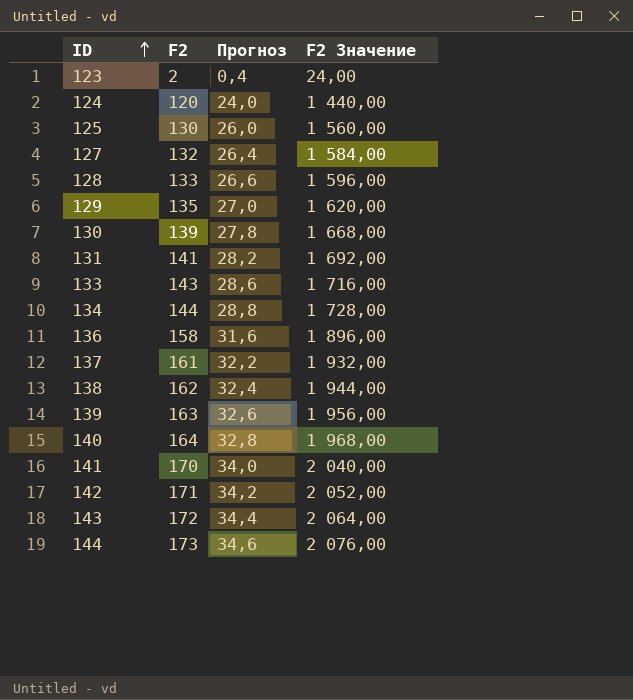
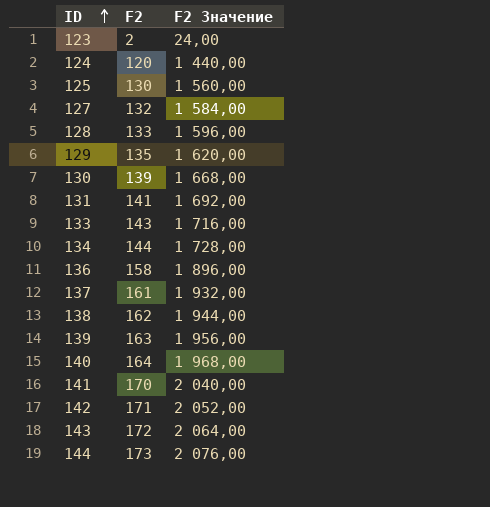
column Прогноз | formula: [F2] * 0,2 -> none

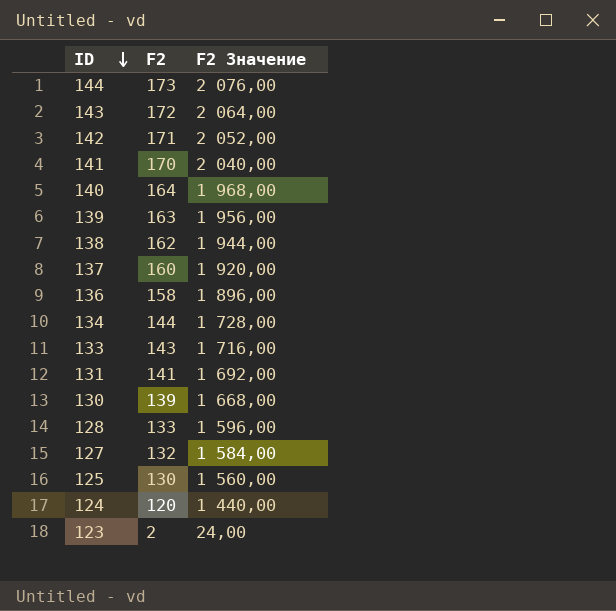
row order: ID ascending -> ID descending
row 129: 135 | 1 620,00 -> none
137 | F2: 161 -> 160
137 | F2 Значение: 1 932,00 -> 1 920,00

